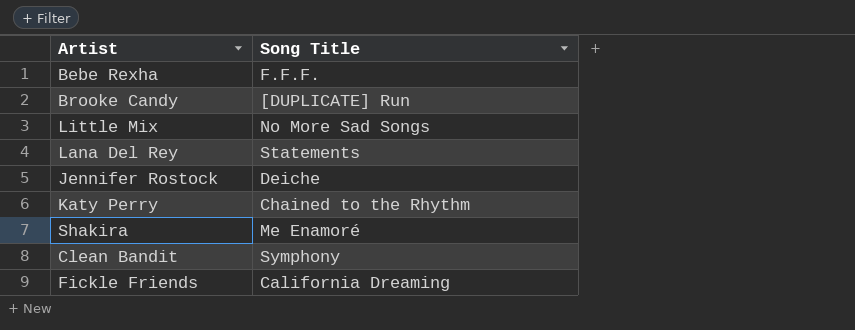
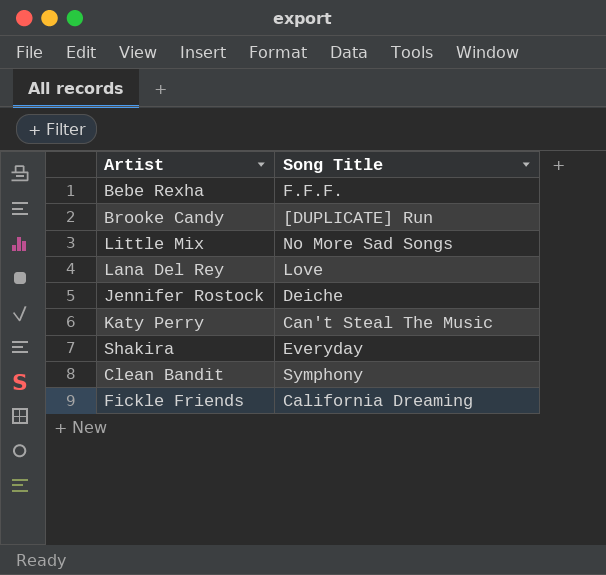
Lana Del Rey | Song Title: Statements -> Love
Katy Perry | Song Title: Chained to the Rhythm -> Can't Steal The Music
Shakira | Song Title: Me Enamoré -> Everyday

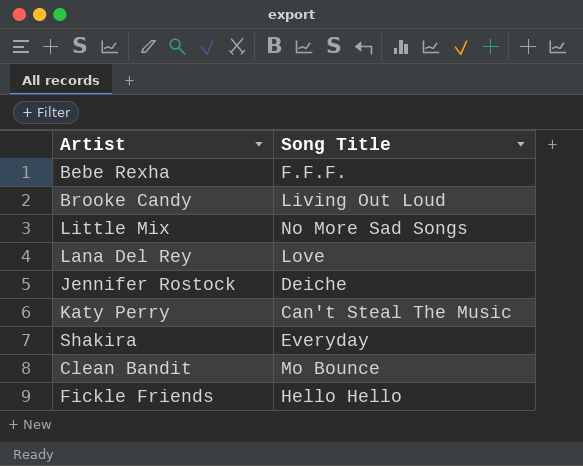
Brooke Candy | Song Title: [DUPLICATE] Run -> Living Out Loud
Clean Bandit | Song Title: Symphony -> Mo Bounce
Fickle Friends | Song Title: California Dreaming -> Hello Hello

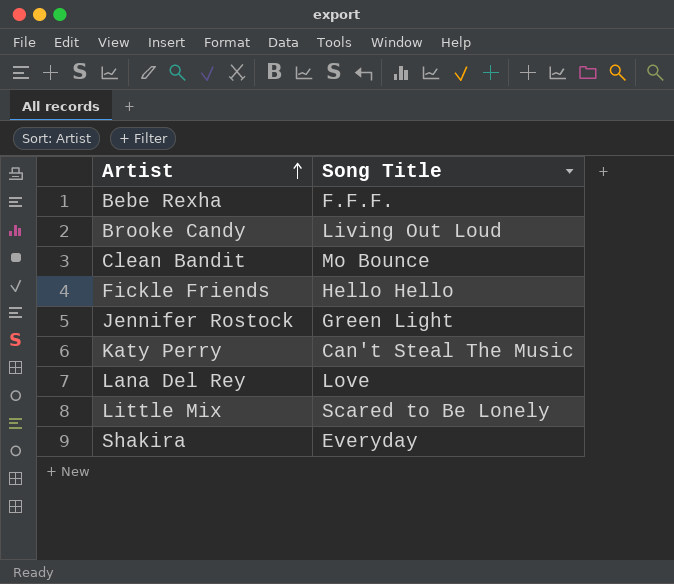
row order: none -> Artist ascending
Jennifer Rostock | Song Title: Deiche -> Green Light
Little Mix | Song Title: No More Sad Songs -> Scared to Be Lonely

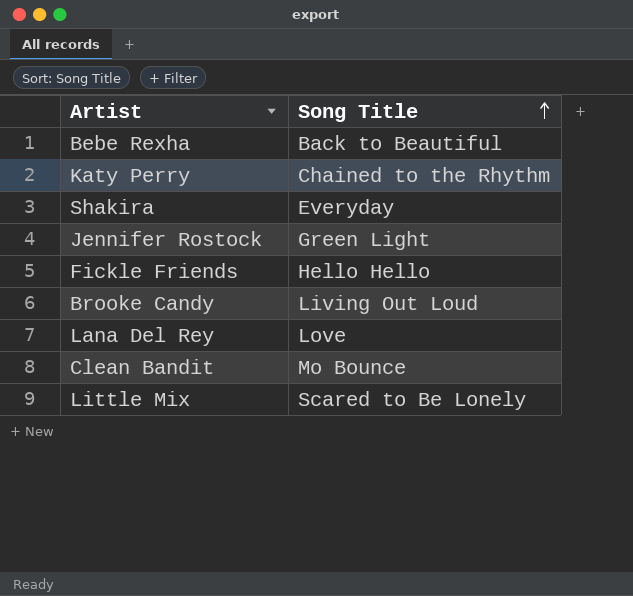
row order: Artist ascending -> Song Title ascending
Bebe Rexha | Song Title: F.F.F. -> Back to Beautiful
Katy Perry | Song Title: Can't Steal The Music -> Chained to the Rhythm

